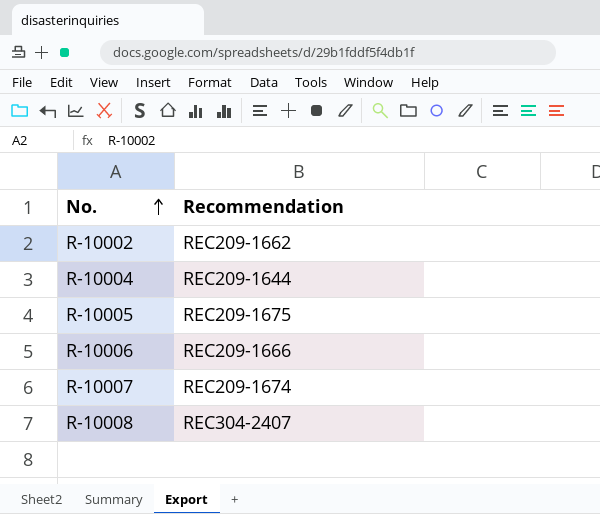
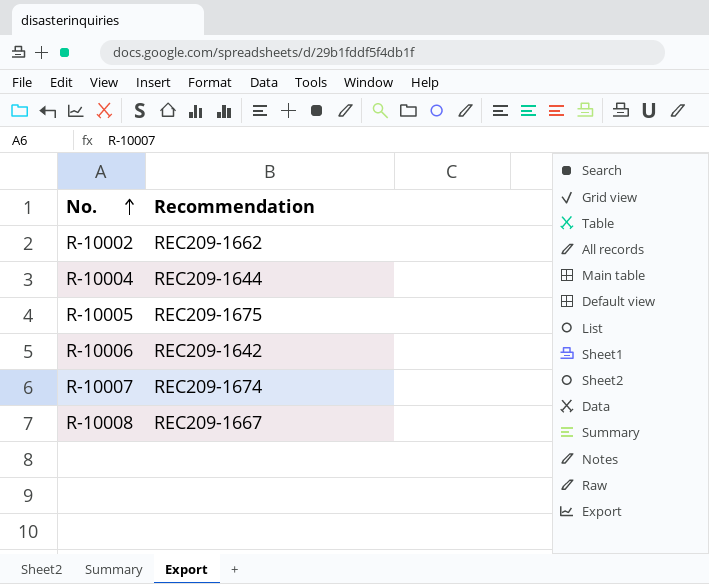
R-10006 | Recommendation: REC209-1666 -> REC209-1642
R-10008 | Recommendation: REC304-2407 -> REC209-1667

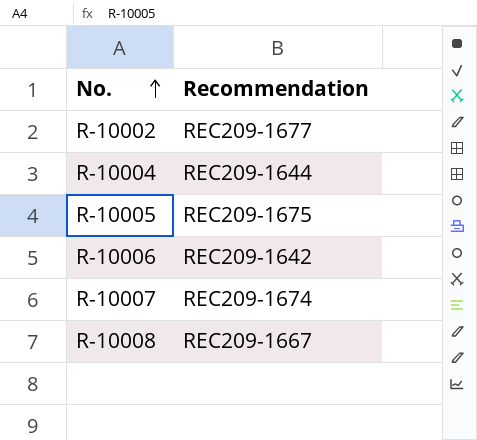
R-10002 | Recommendation: REC209-1662 -> REC209-1677

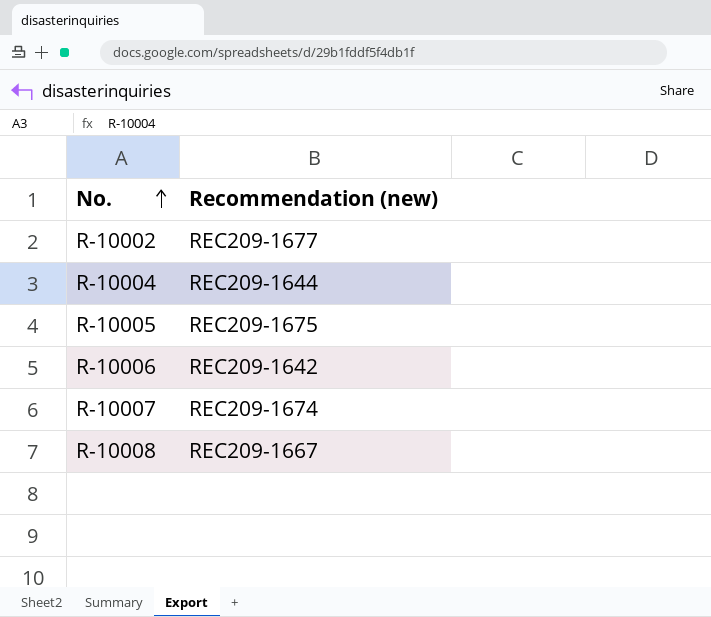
column name: Recommendation -> Recommendation (new)

